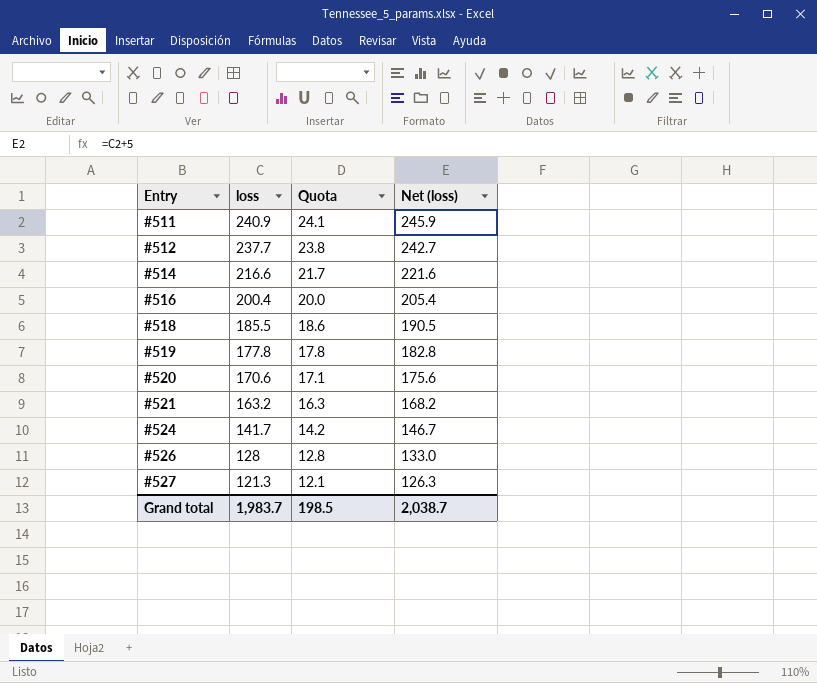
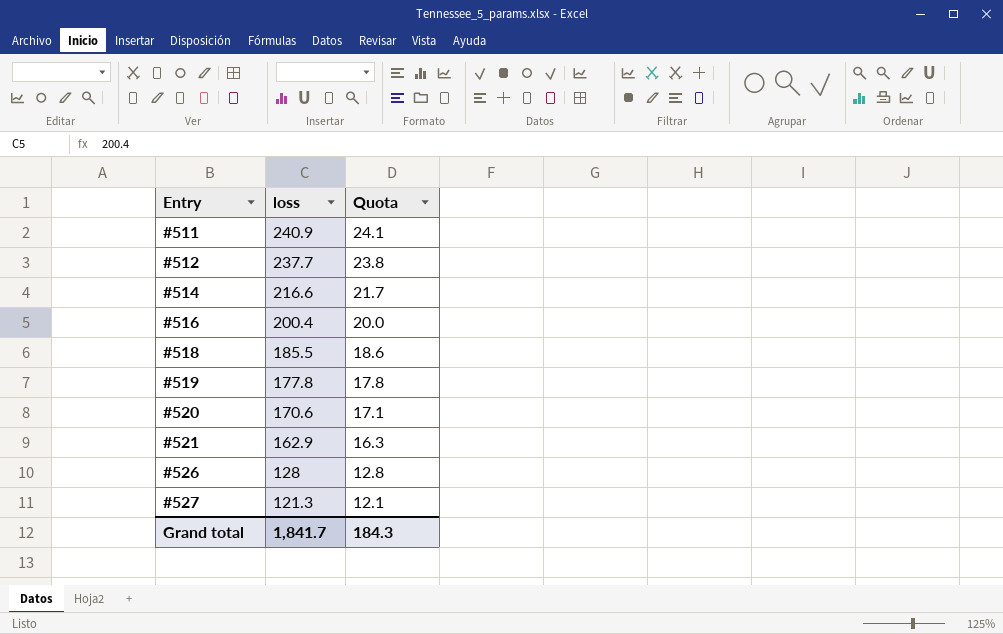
column Net (loss) | formula: [loss] + 5 -> none
row #524: 141.7 | 14.2 | 146.7 -> none
#521 | loss: 163.2 -> 162.9
Grand total | loss: 1,983.7 -> 1,841.7
Grand total | Quota: 198.5 -> 184.3

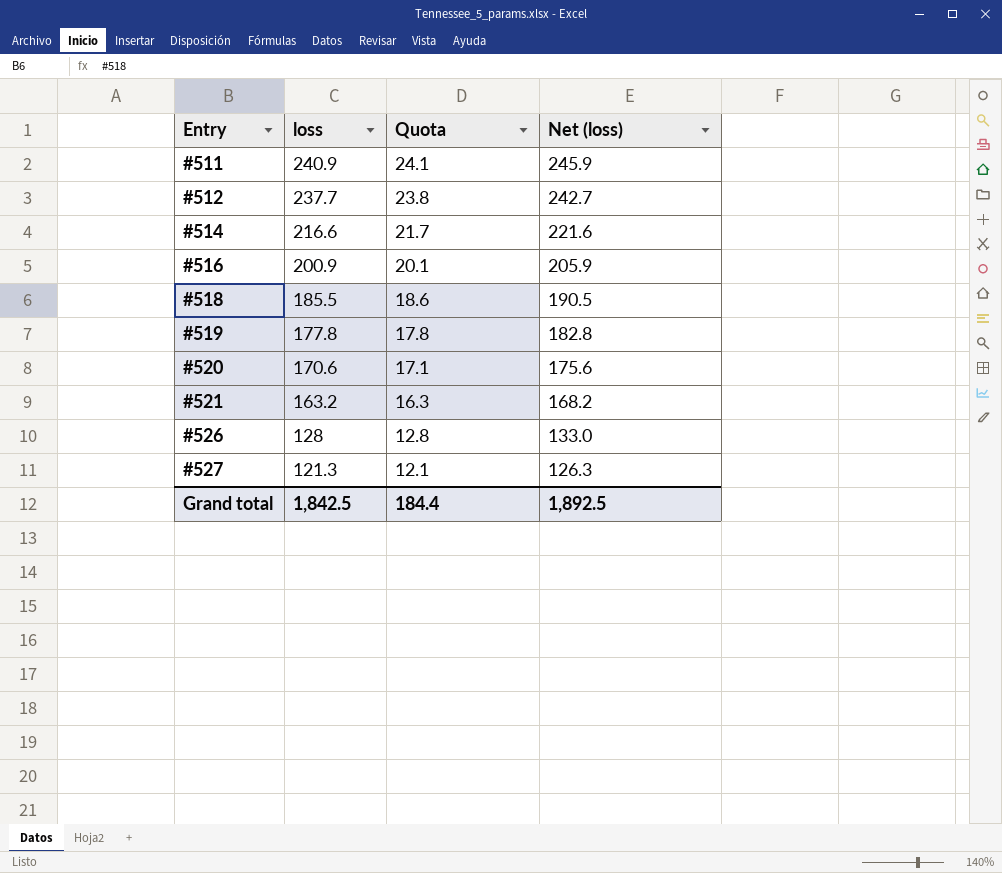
column Net (loss) | formula: none -> [loss] + 5
#516 | loss: 200.4 -> 200.9
#516 | Quota: 20.0 -> 20.1
#521 | loss: 162.9 -> 163.2
Grand total | loss: 1,841.7 -> 1,842.5
Grand total | Quota: 184.3 -> 184.4

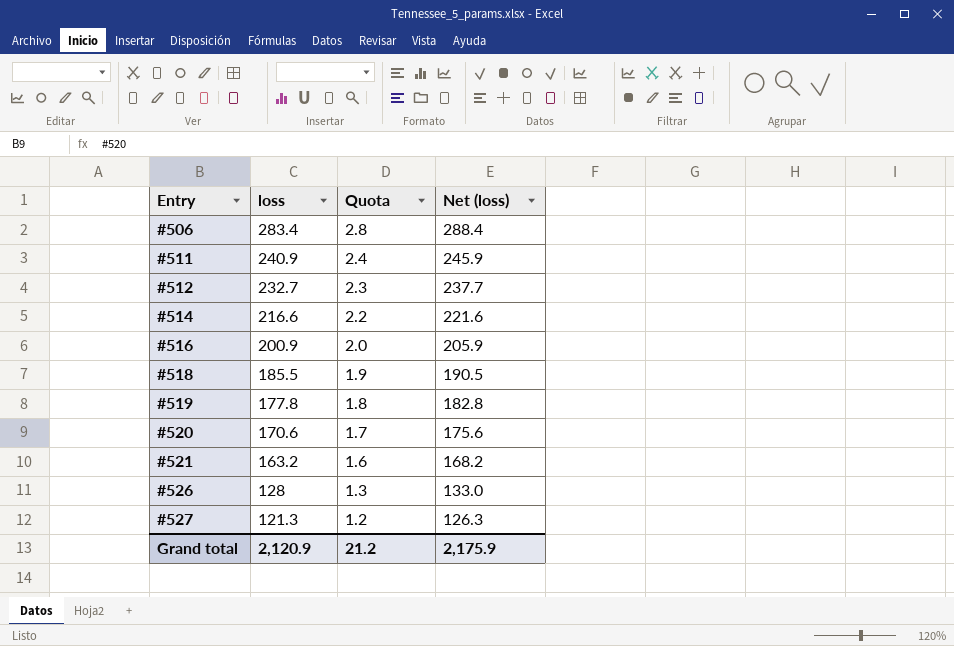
column Quota | formula: [loss] * 0.1 -> [loss] * 0.01
row #506: none -> 283.4 | 2.8 | 288.4
#512 | loss: 237.7 -> 232.7
#512 | Net (loss): 242.7 -> 237.7
Grand total | loss: 1,842.5 -> 2,120.9
Grand total | Quota: 184.4 -> 21.2
Grand total | Net (loss): 1,892.5 -> 2,175.9

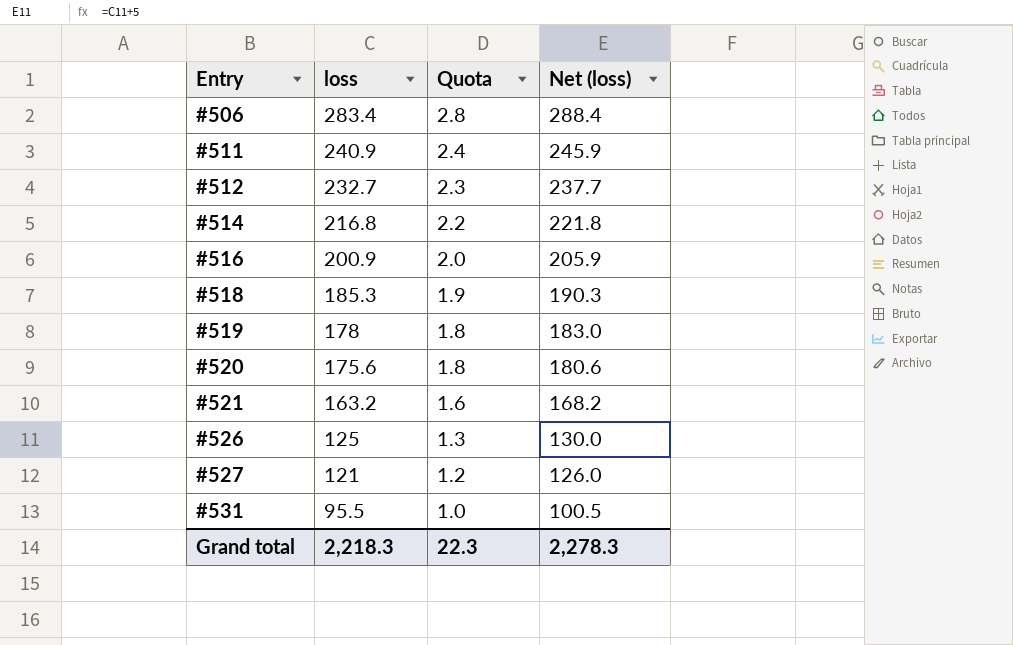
#514 | loss: 216.6 -> 216.8
#514 | Net (loss): 221.6 -> 221.8
#518 | loss: 185.5 -> 185.3
#518 | Net (loss): 190.5 -> 190.3
#519 | loss: 177.8 -> 178
#519 | Net (loss): 182.8 -> 183.0
#520 | loss: 170.6 -> 175.6
#520 | Quota: 1.7 -> 1.8
#520 | Net (loss): 175.6 -> 180.6
#526 | loss: 128 -> 125
#526 | Net (loss): 133.0 -> 130.0
#527 | loss: 121.3 -> 121
#527 | Net (loss): 126.3 -> 126.0
row #531: none -> 95.5 | 1.0 | 100.5
Grand total | loss: 2,120.9 -> 2,218.3
Grand total | Quota: 21.2 -> 22.3
Grand total | Net (loss): 2,175.9 -> 2,278.3

